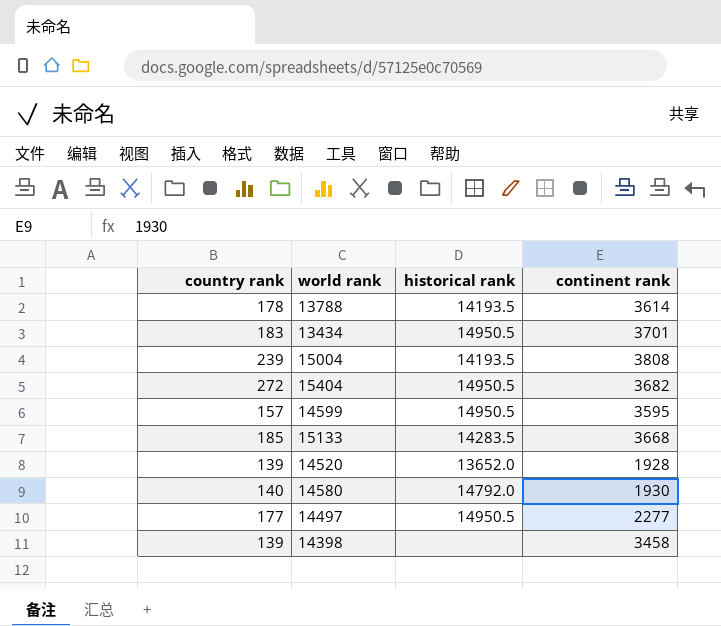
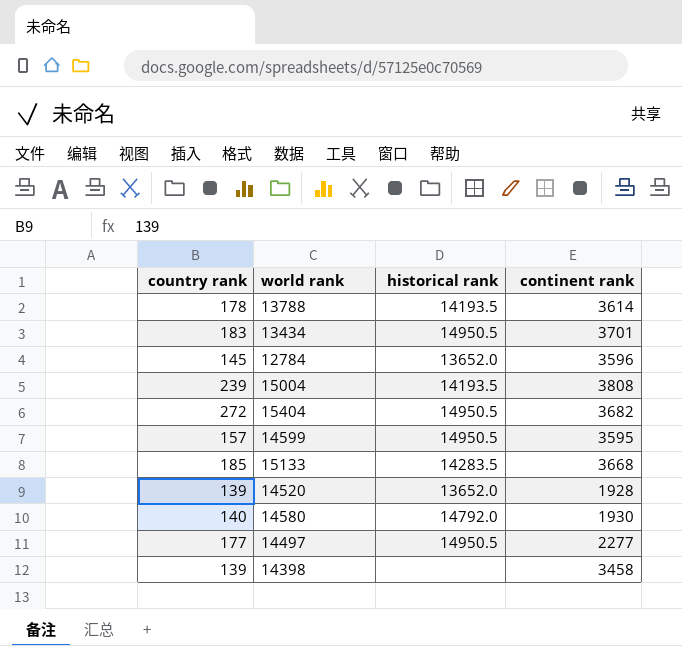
row 12784: none -> 145 | 13652.0 | 3596

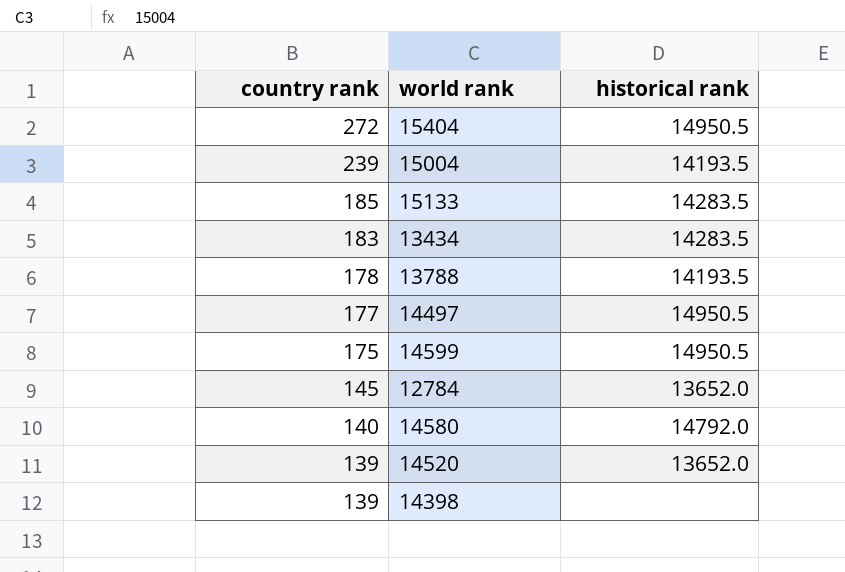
row order: none -> country rank descending
column continent rank | position: 4 -> none
13434 | historical rank: 14950.5 -> 14283.5
14599 | country rank: 157 -> 175

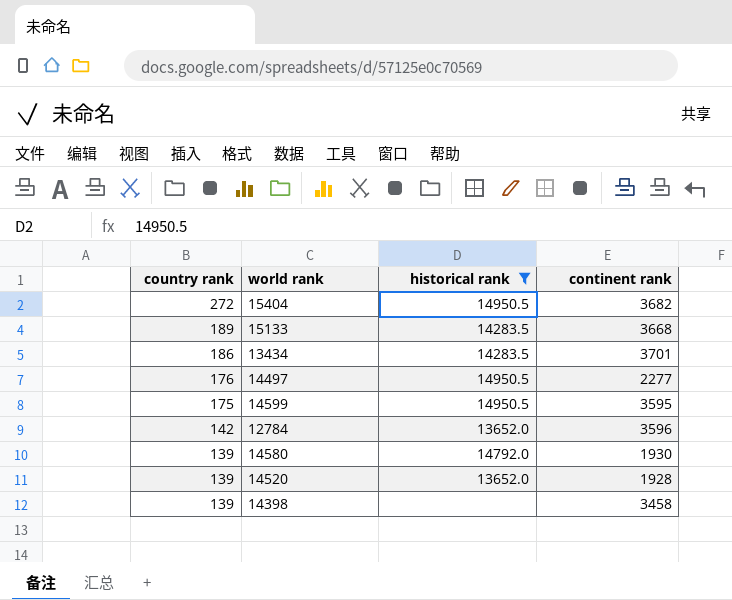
filter: none -> historical rank != 14193.5
column continent rank | position: none -> 4
15133 | country rank: 185 -> 189
13434 | country rank: 183 -> 186
14497 | country rank: 177 -> 176
12784 | country rank: 145 -> 142
14580 | country rank: 140 -> 139

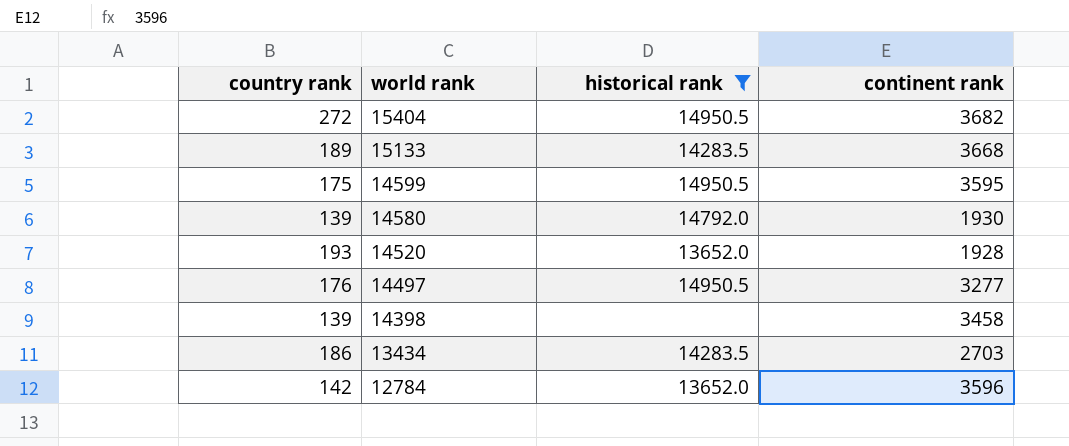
row order: country rank descending -> world rank descending
14520 | country rank: 139 -> 193
14497 | continent rank: 2277 -> 3277
13434 | continent rank: 3701 -> 2703

